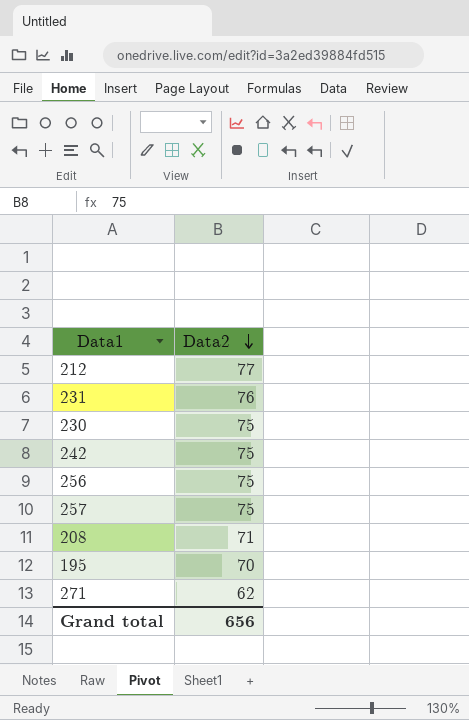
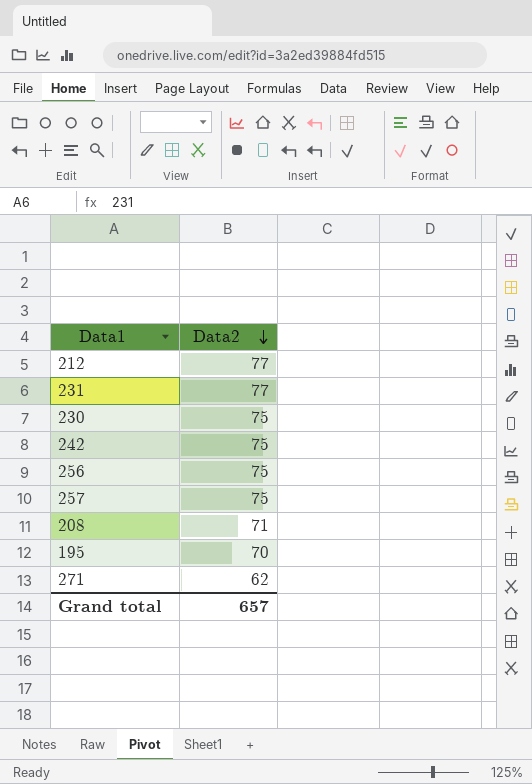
231 | Data2: 76 -> 77
Grand total | Data2: 656 -> 657

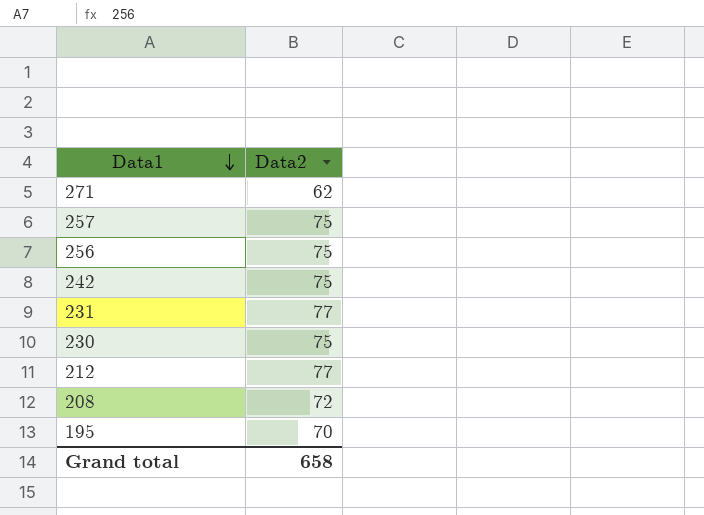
row order: Data2 descending -> Data1 descending
208 | Data2: 71 -> 72
Grand total | Data2: 657 -> 658

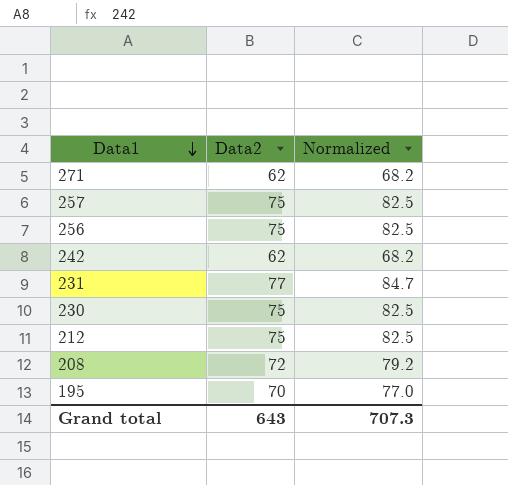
column Normalized | formula: none -> [Data2] * 1.1
242 | Data2: 75 -> 62
212 | Data2: 77 -> 75
Grand total | Data2: 658 -> 643

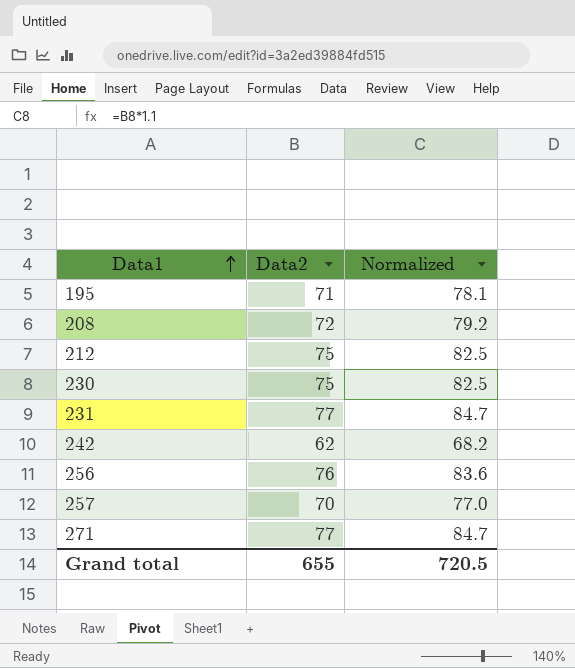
row order: Data1 descending -> Data1 ascending
195 | Data2: 70 -> 71
195 | Normalized: 77.0 -> 78.1
256 | Data2: 75 -> 76
256 | Normalized: 82.5 -> 83.6
257 | Data2: 75 -> 70
257 | Normalized: 82.5 -> 77.0
271 | Data2: 62 -> 77
271 | Normalized: 68.2 -> 84.7
Grand total | Data2: 643 -> 655
Grand total | Normalized: 707.3 -> 720.5

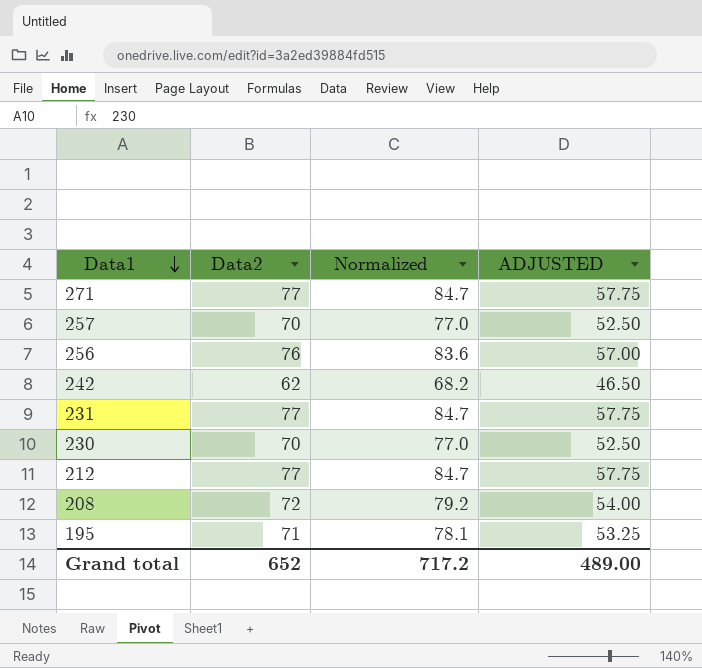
row order: Data1 ascending -> Data1 descending
column ADJUSTED | formula: none -> [Data2] * 0.75
230 | Data2: 75 -> 70
230 | Normalized: 82.5 -> 77.0
212 | Data2: 75 -> 77
212 | Normalized: 82.5 -> 84.7
Grand total | Data2: 655 -> 652
Grand total | Normalized: 720.5 -> 717.2

